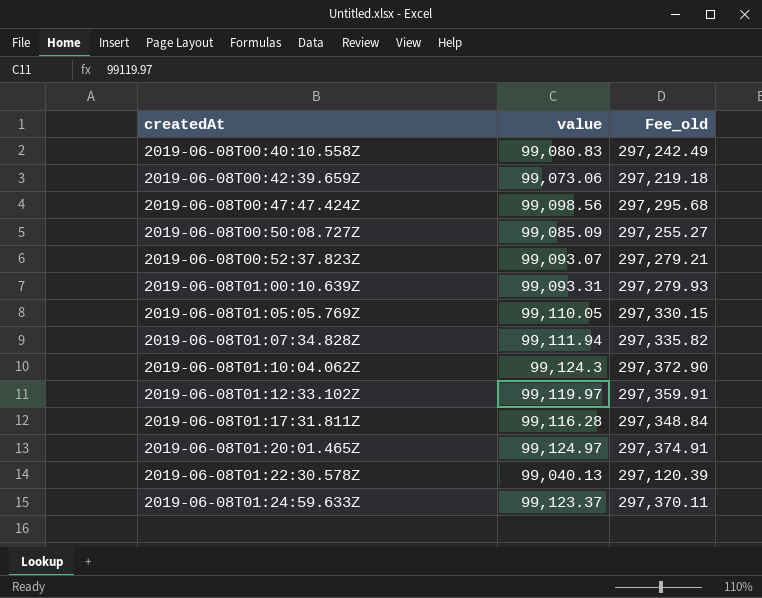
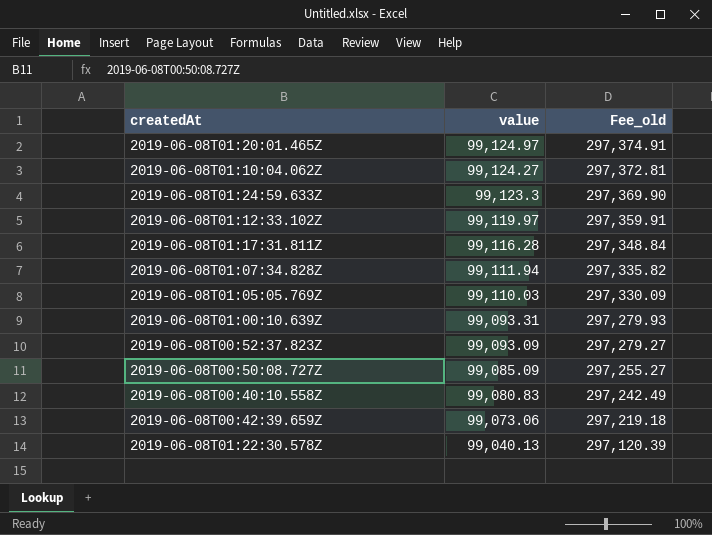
row order: createdAt ascending -> value descending
row 2019-06-08T00:47:47.424Z: 99,098.56 | 297,295.68 -> none
2019-06-08T01:10:04.062Z | value: 99,124.3 -> 99,124.27
2019-06-08T01:10:04.062Z | Fee_old: 297,372.90 -> 297,372.81
2019-06-08T01:24:59.633Z | value: 99,123.37 -> 99,123.3
2019-06-08T01:24:59.633Z | Fee_old: 297,370.11 -> 297,369.90
2019-06-08T01:05:05.769Z | value: 99,110.05 -> 99,110.03
2019-06-08T01:05:05.769Z | Fee_old: 297,330.15 -> 297,330.09
2019-06-08T00:52:37.823Z | value: 99,093.07 -> 99,093.09
2019-06-08T00:52:37.823Z | Fee_old: 297,279.21 -> 297,279.27

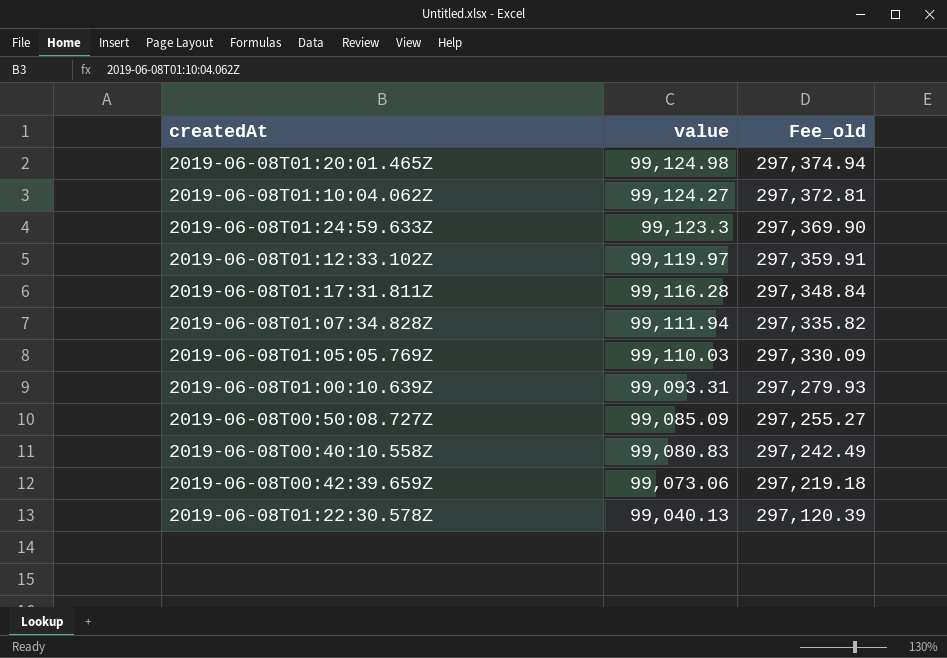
row 2019-06-08T00:52:37.823Z: 99,093.09 | 297,279.27 -> none
2019-06-08T01:20:01.465Z | value: 99,124.97 -> 99,124.98
2019-06-08T01:20:01.465Z | Fee_old: 297,374.91 -> 297,374.94

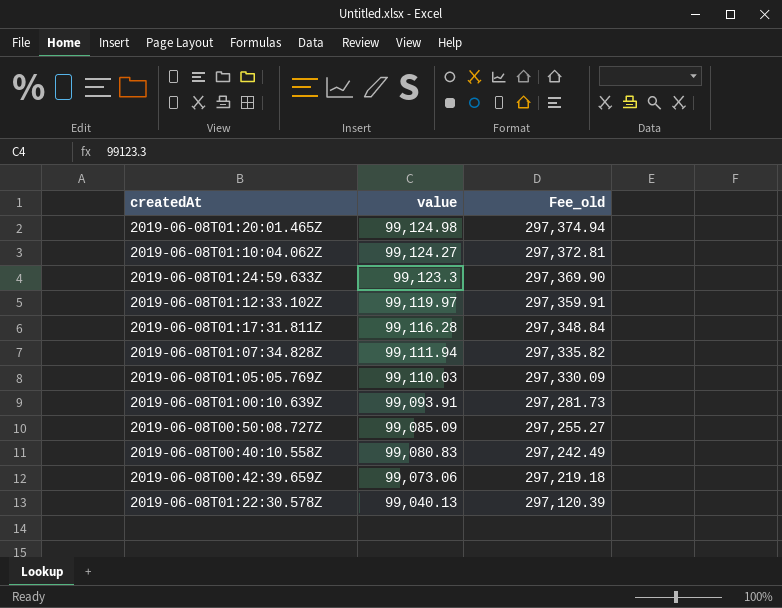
2019-06-08T01:00:10.639Z | value: 99,093.31 -> 99,093.91
2019-06-08T01:00:10.639Z | Fee_old: 297,279.93 -> 297,281.73

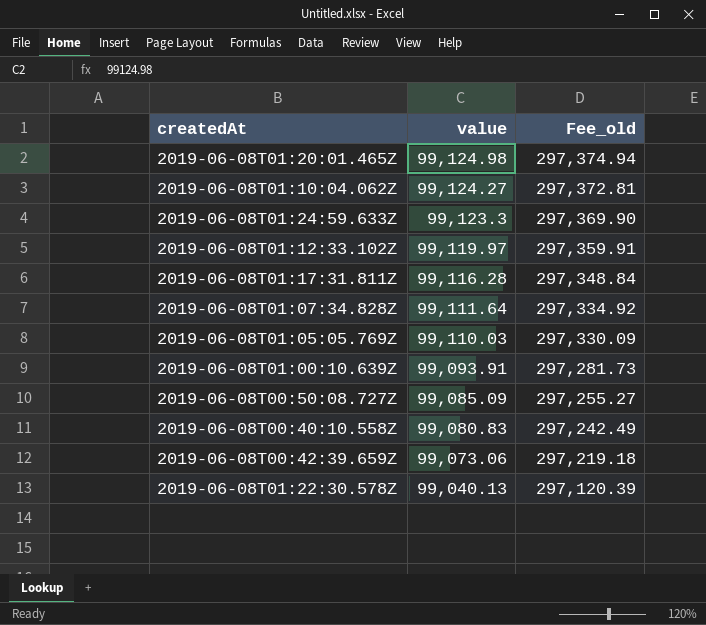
2019-06-08T01:07:34.828Z | value: 99,111.94 -> 99,111.64
2019-06-08T01:07:34.828Z | Fee_old: 297,335.82 -> 297,334.92

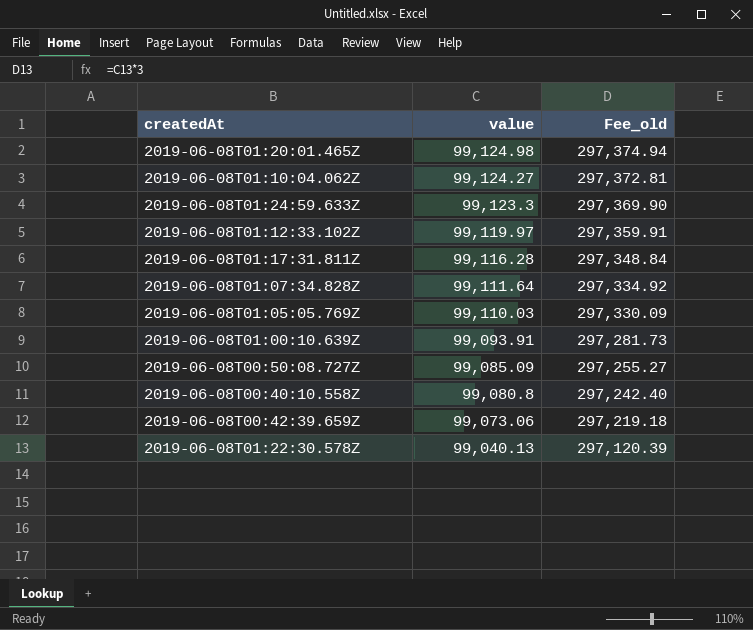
2019-06-08T00:40:10.558Z | value: 99,080.83 -> 99,080.8
2019-06-08T00:40:10.558Z | Fee_old: 297,242.49 -> 297,242.40

